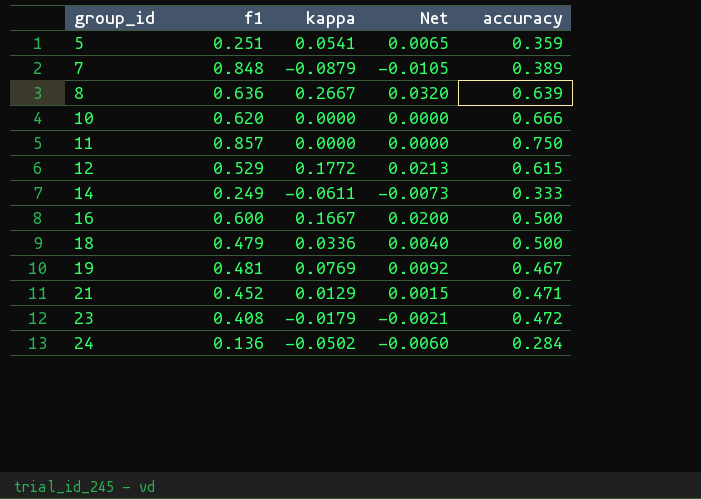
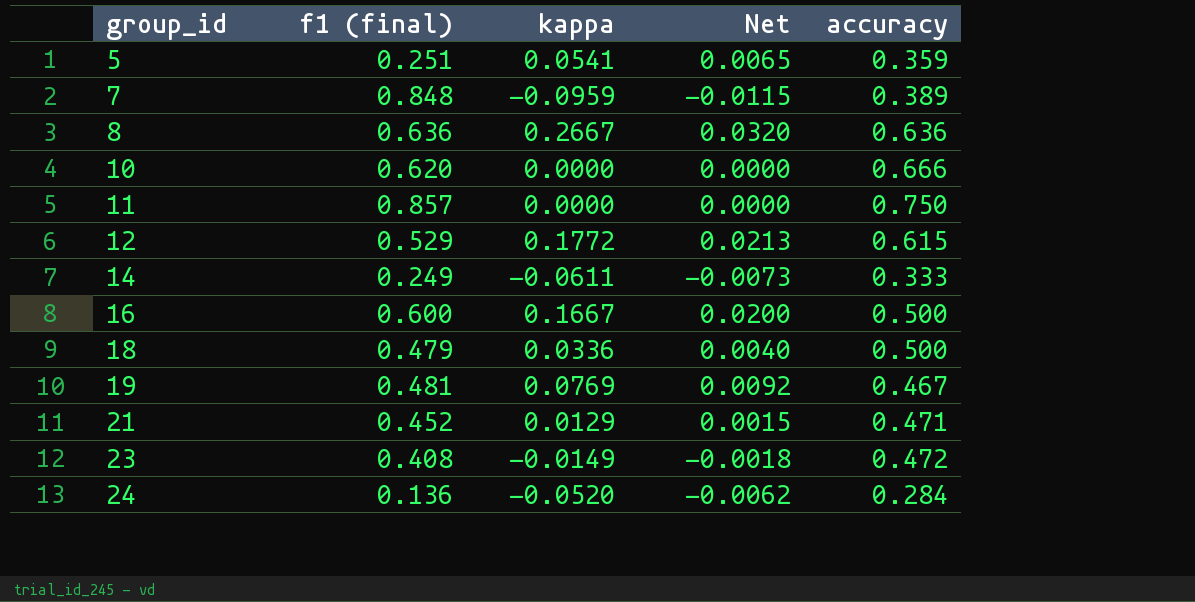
column name: f1 -> f1 (final)
7 | kappa: -0.0879 -> -0.0959
7 | Net: -0.0105 -> -0.0115
8 | accuracy: 0.639 -> 0.636
23 | kappa: -0.0179 -> -0.0149
23 | Net: -0.0021 -> -0.0018
24 | kappa: -0.0502 -> -0.0520
24 | Net: -0.0060 -> -0.0062

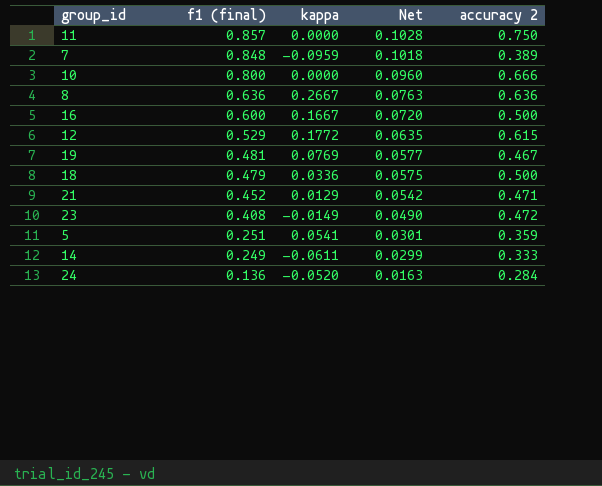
row order: group_id ascending -> f1 (final) descending
column Net | formula: [kappa] * 0.12 -> [f1 (final)] * 0.12
column name: accuracy -> accuracy 2
10 | f1 (final): 0.620 -> 0.800

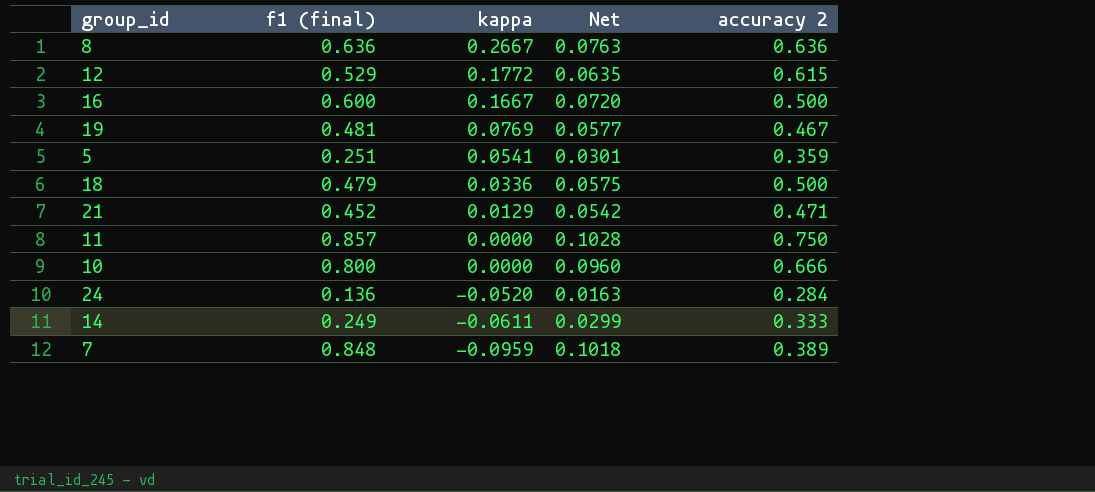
row order: f1 (final) descending -> kappa descending
row 23: 0.408 | -0.0149 | 0.0490 | 0.472 -> none

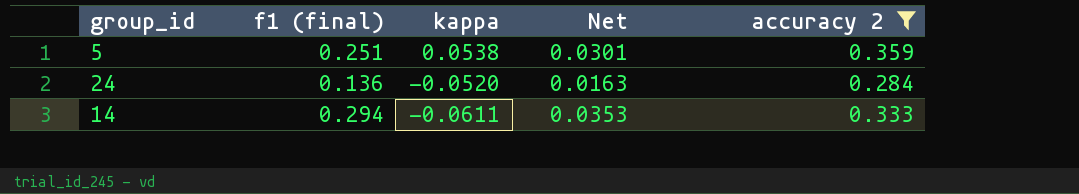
filter: none -> accuracy 2 <= 0.359
5 | kappa: 0.0541 -> 0.0538
14 | f1 (final): 0.249 -> 0.294
14 | Net: 0.0299 -> 0.0353

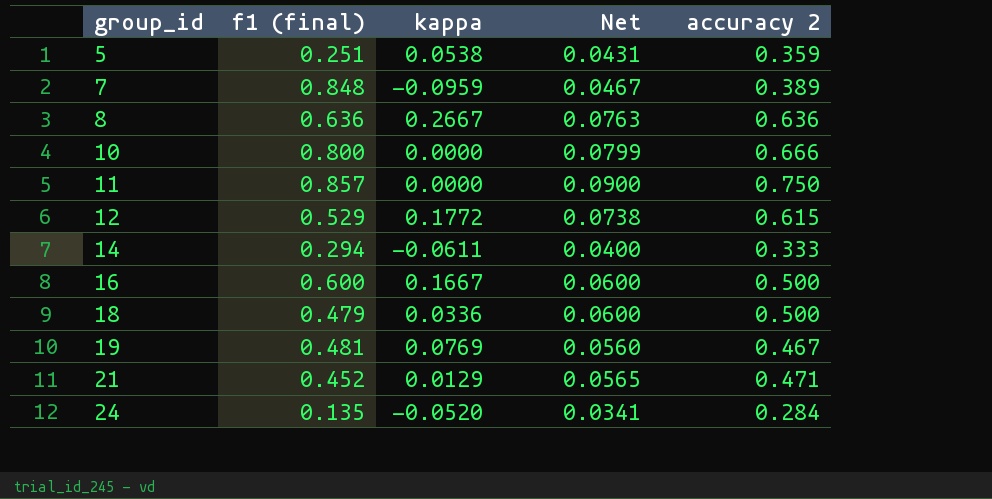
filter: accuracy 2 <= 0.359 -> none
row order: kappa descending -> group_id ascending
column Net | formula: [f1 (final)] * 0.12 -> [accuracy 2] * 0.12
24 | f1 (final): 0.136 -> 0.135

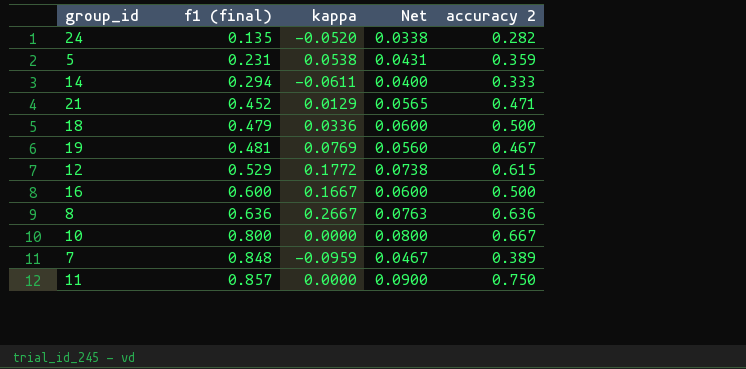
row order: group_id ascending -> f1 (final) ascending
24 | Net: 0.0341 -> 0.0338
24 | accuracy 2: 0.284 -> 0.282
5 | f1 (final): 0.251 -> 0.231
10 | Net: 0.0799 -> 0.0800
10 | accuracy 2: 0.666 -> 0.667

